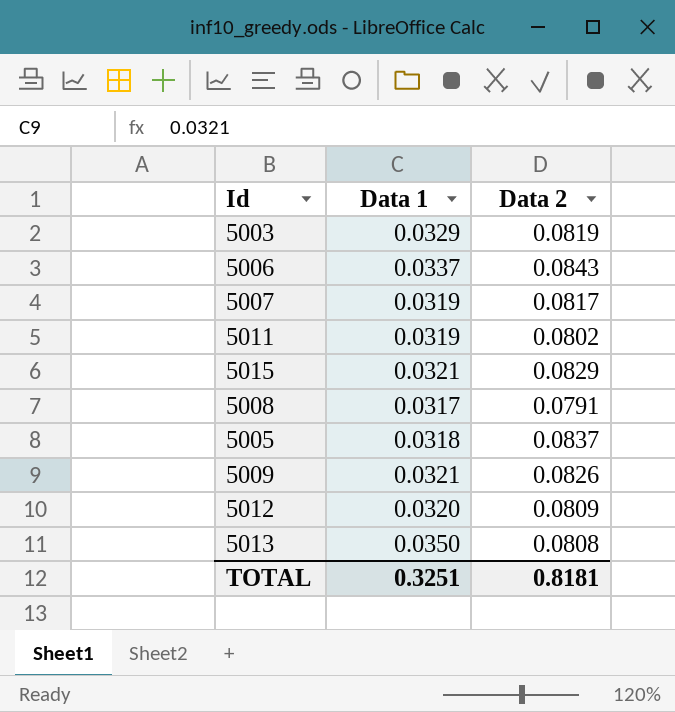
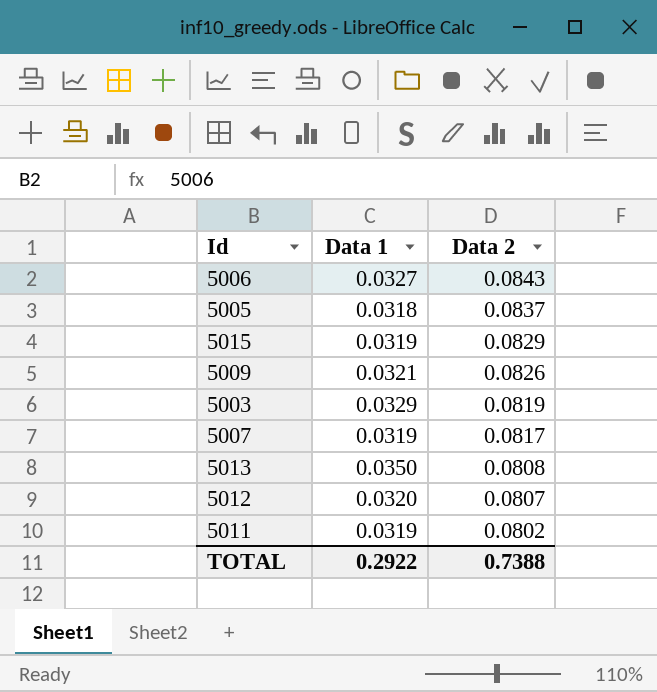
row order: none -> Data 2 descending
row 5008: 0.0317 | 0.0791 -> none
5006 | Data 1: 0.0337 -> 0.0327
5015 | Data 1: 0.0321 -> 0.0319
5012 | Data 2: 0.0809 -> 0.0807
TOTAL | Data 1: 0.3251 -> 0.2922
TOTAL | Data 2: 0.8181 -> 0.7388

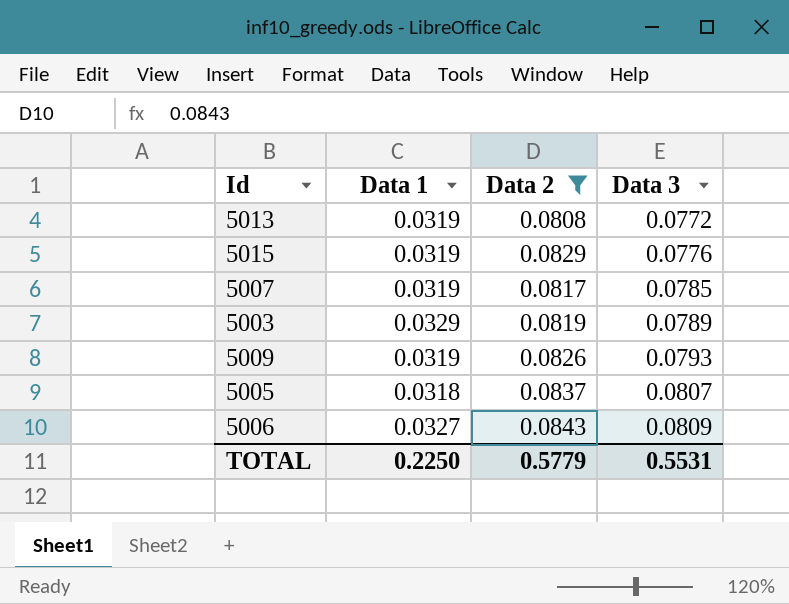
filter: none -> Data 2 >= 0.0808
row order: Data 2 descending -> Data 3 ascending
column Data 3 | position: none -> 4
5013 | Data 1: 0.0350 -> 0.0319
5009 | Data 1: 0.0321 -> 0.0319
TOTAL | Data 1: 0.2922 -> 0.2250
TOTAL | Data 2: 0.7388 -> 0.5779

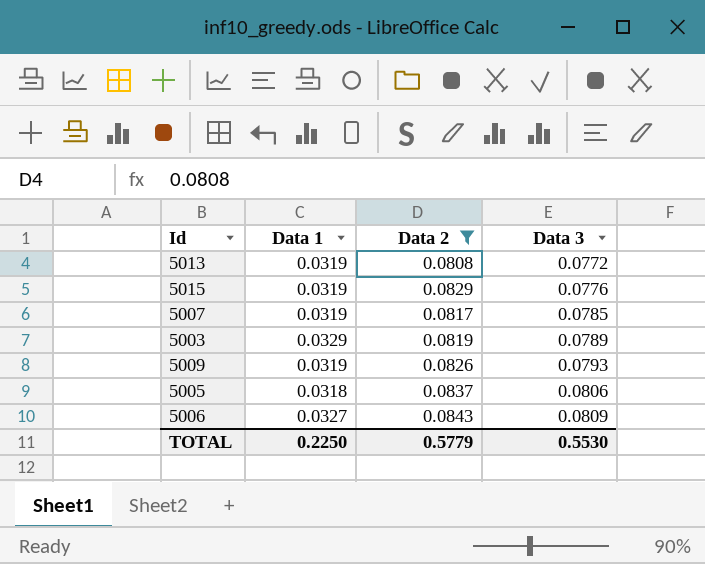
5005 | Data 3: 0.0807 -> 0.0806
TOTAL | Data 3: 0.5531 -> 0.5530

